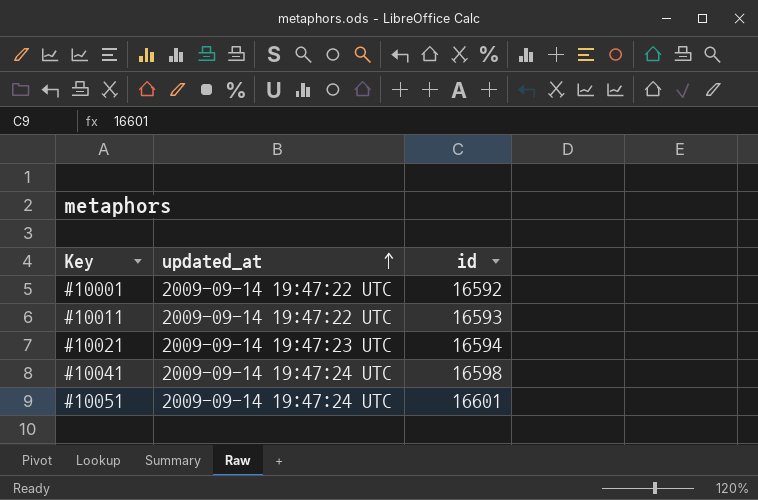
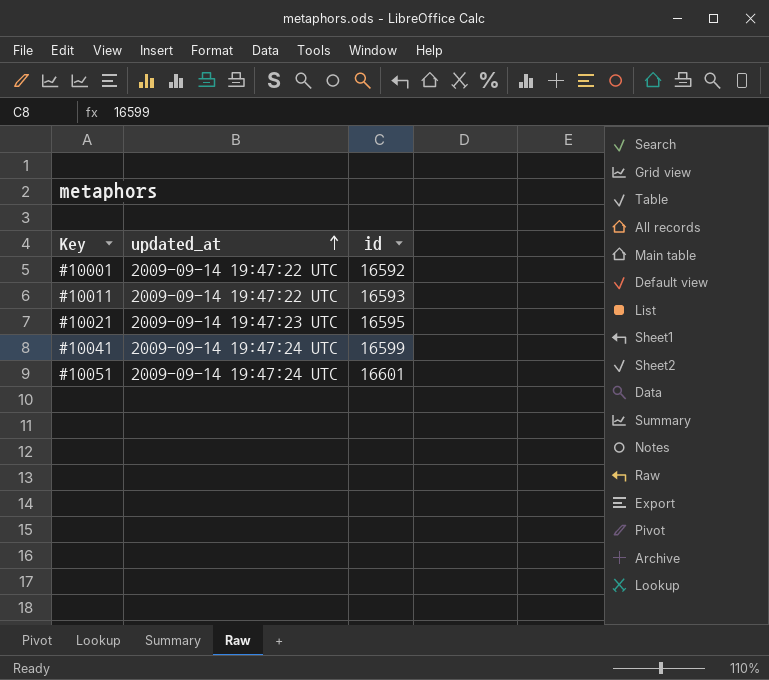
#10021 | id: 16594 -> 16595
#10041 | id: 16598 -> 16599

